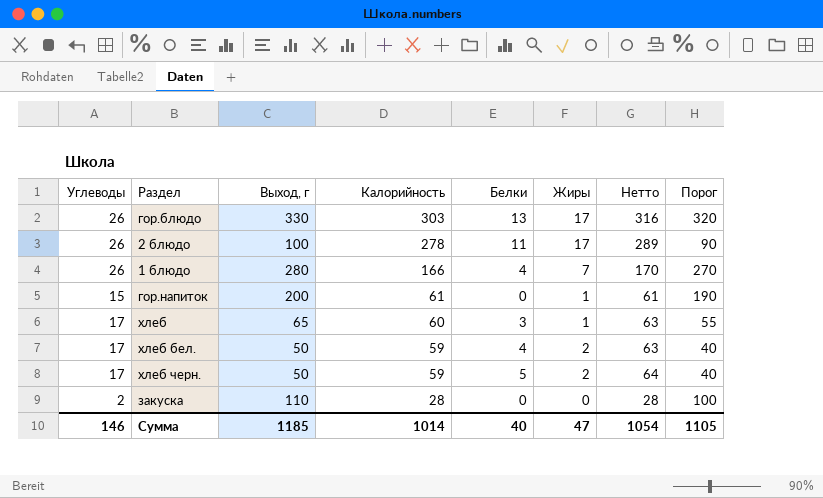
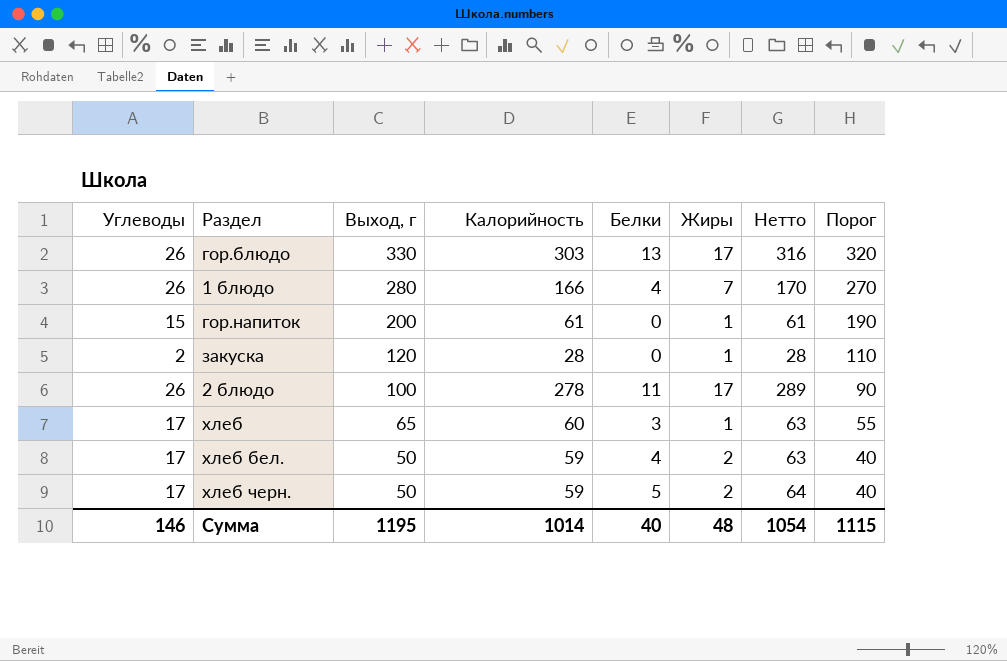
row order: Калорийность descending -> Выход, г descending
закуска | Выход, г: 110 -> 120
закуска | Жиры: 0 -> 1
закуска | Порог: 100 -> 110
Сумма | Выход, г: 1185 -> 1195
Сумма | Жиры: 47 -> 48
Сумма | Порог: 1105 -> 1115

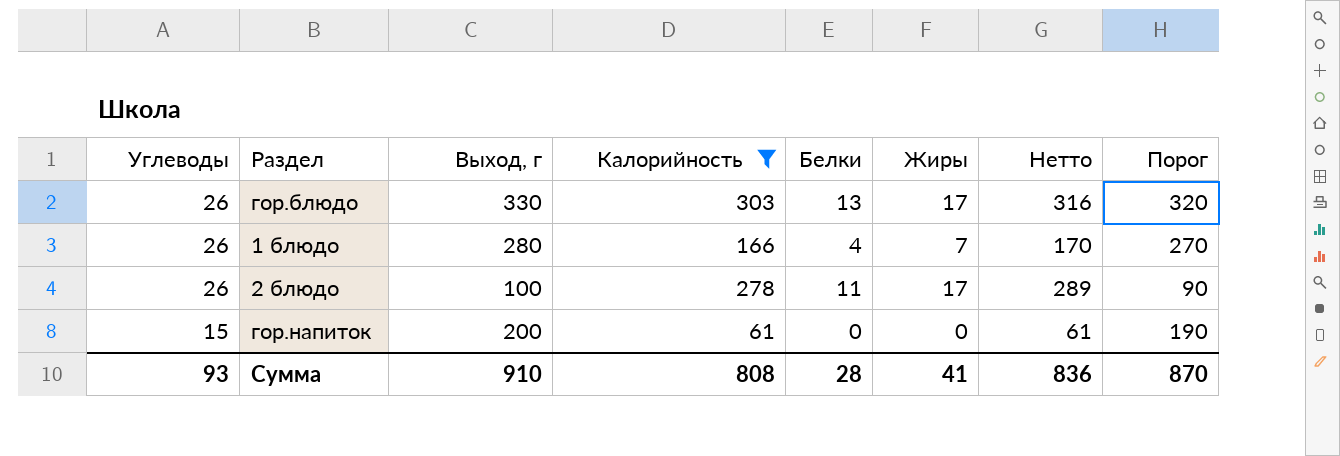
filter: none -> Калорийность >= 61
row order: Выход, г descending -> Углеводы descending
гор.напиток | Жиры: 1 -> 0
Сумма | Углеводы: 146 -> 93
Сумма | Выход, г: 1195 -> 910
Сумма | Калорийность: 1014 -> 808
Сумма | Белки: 40 -> 28
Сумма | Жиры: 48 -> 41
Сумма | Нетто: 1054 -> 836
Сумма | Порог: 1115 -> 870

